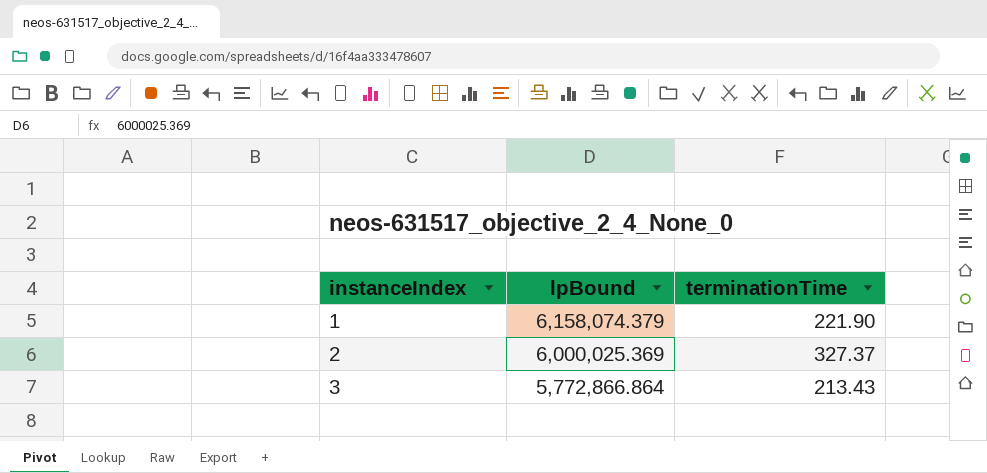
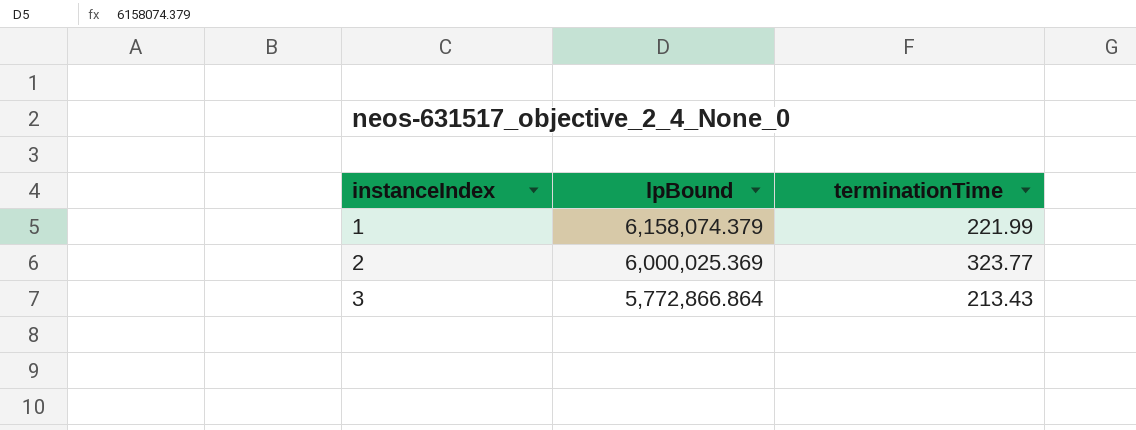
1 | terminationTime: 221.90 -> 221.99
2 | terminationTime: 327.37 -> 323.77

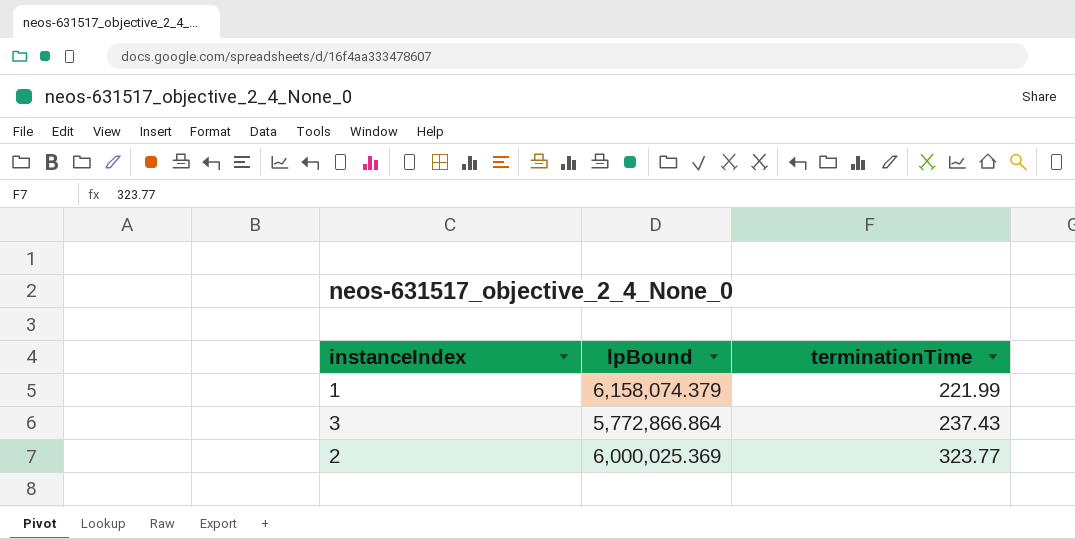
row order: instanceIndex ascending -> terminationTime ascending
3 | terminationTime: 213.43 -> 237.43

